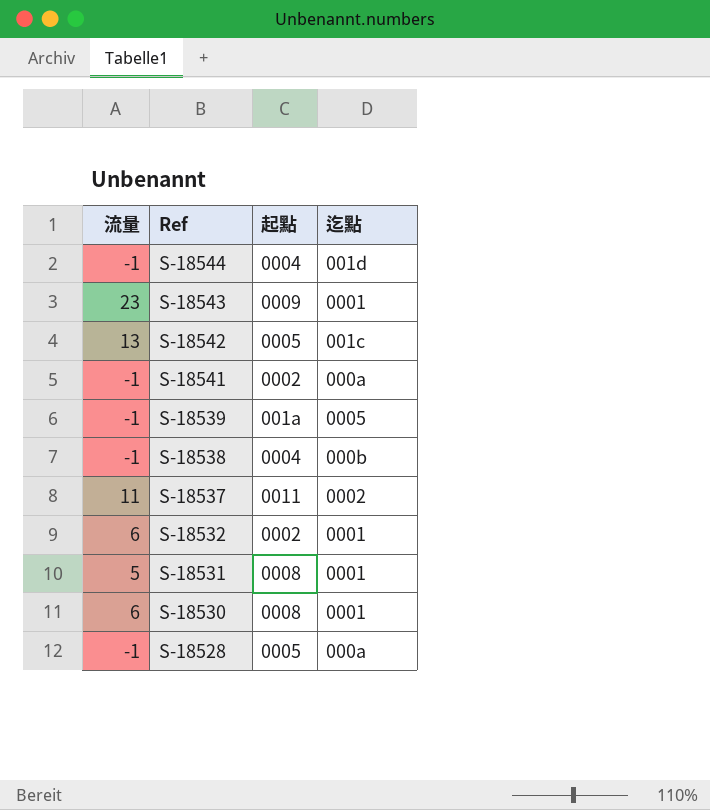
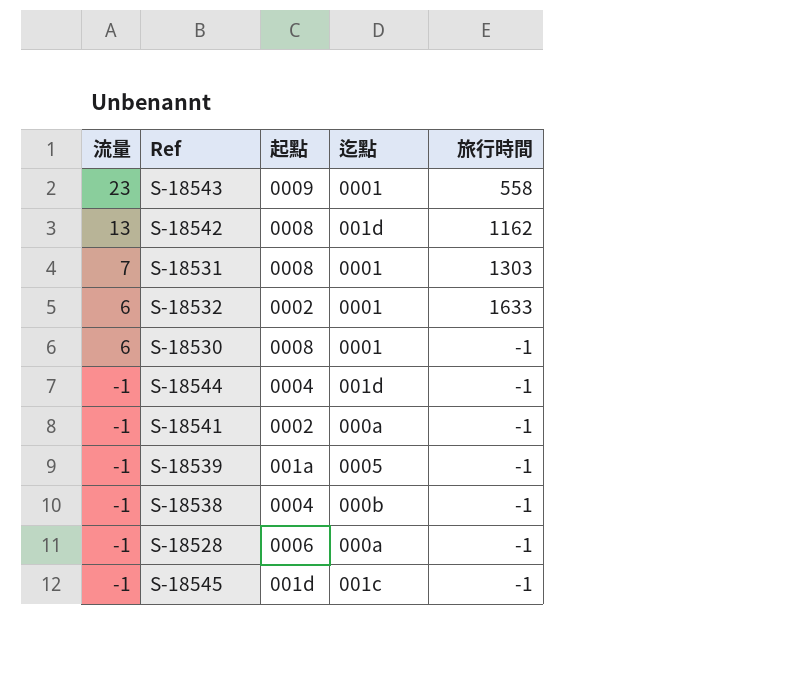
row order: Ref descending -> 流量 descending
column 旅行時間 | position: none -> 5
row S-18537: 11 | 0011 | 0002 -> none
S-18542 | 起點: 0005 -> 0008
S-18542 | 迄點: 001c -> 001d
S-18531 | 流量: 5 -> 7
S-18528 | 起點: 0005 -> 0006
row S-18545: none -> -1 | 001d | 001c | -1

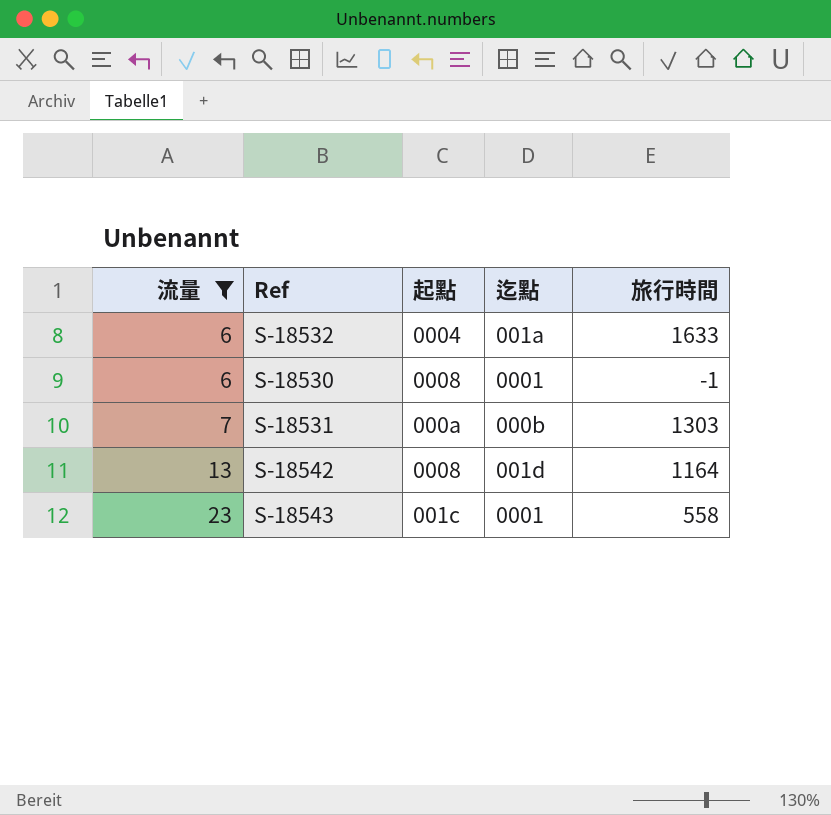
filter: none -> 流量 != -1
row order: 流量 descending -> 流量 ascending
S-18532 | 起點: 0002 -> 0004
S-18532 | 迄點: 0001 -> 001a
S-18531 | 起點: 0008 -> 000a
S-18531 | 迄點: 0001 -> 000b
S-18542 | 旅行時間: 1162 -> 1164
S-18543 | 起點: 0009 -> 001c

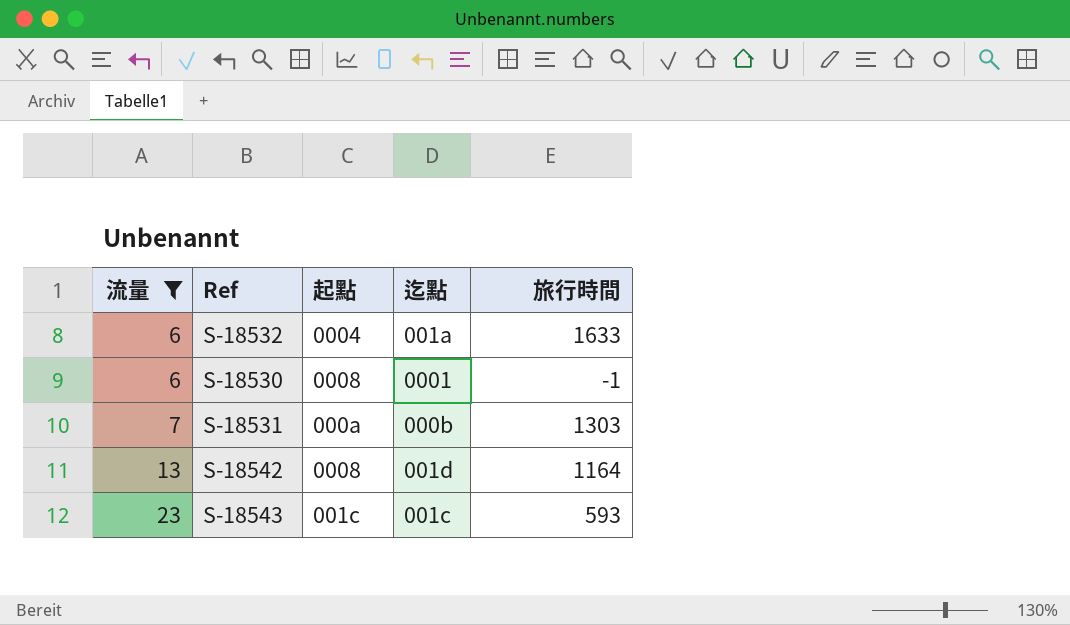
S-18543 | 迄點: 0001 -> 001c
S-18543 | 旅行時間: 558 -> 593

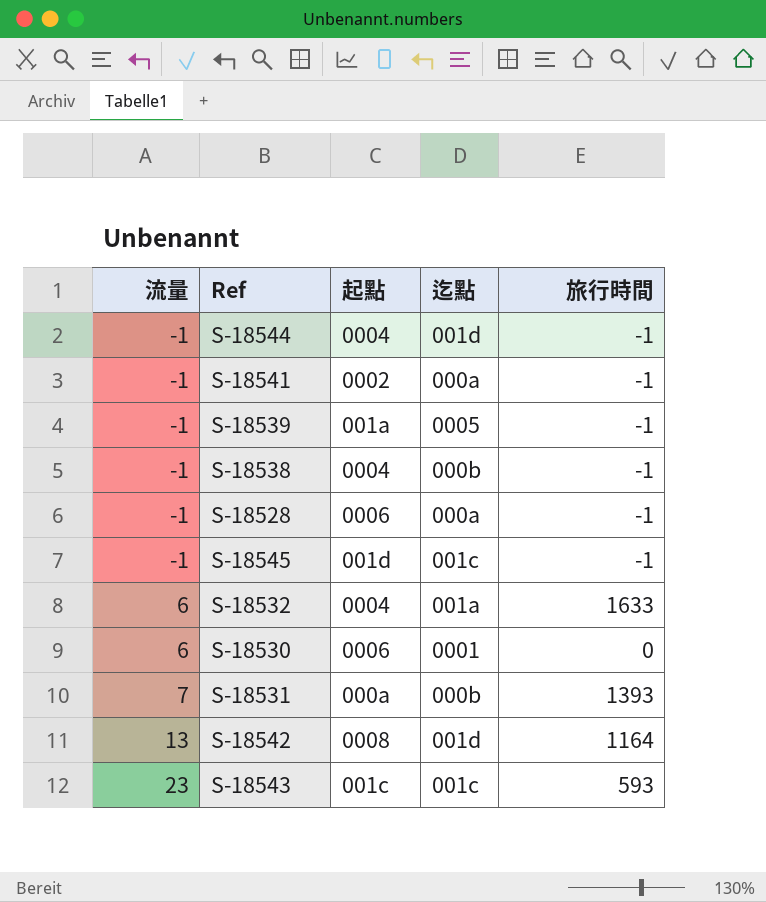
filter: 流量 != -1 -> none
S-18530 | 起點: 0008 -> 0006
S-18530 | 旅行時間: -1 -> 0
S-18531 | 旅行時間: 1303 -> 1393

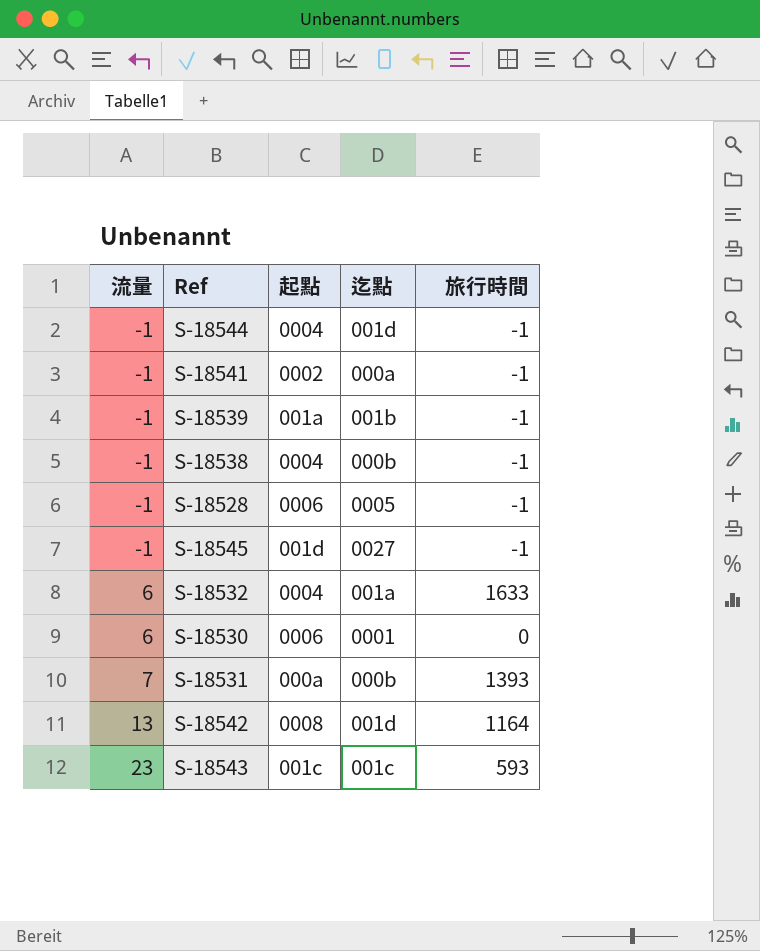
S-18539 | 迄點: 0005 -> 001b
S-18528 | 迄點: 000a -> 0005
S-18545 | 迄點: 001c -> 0027

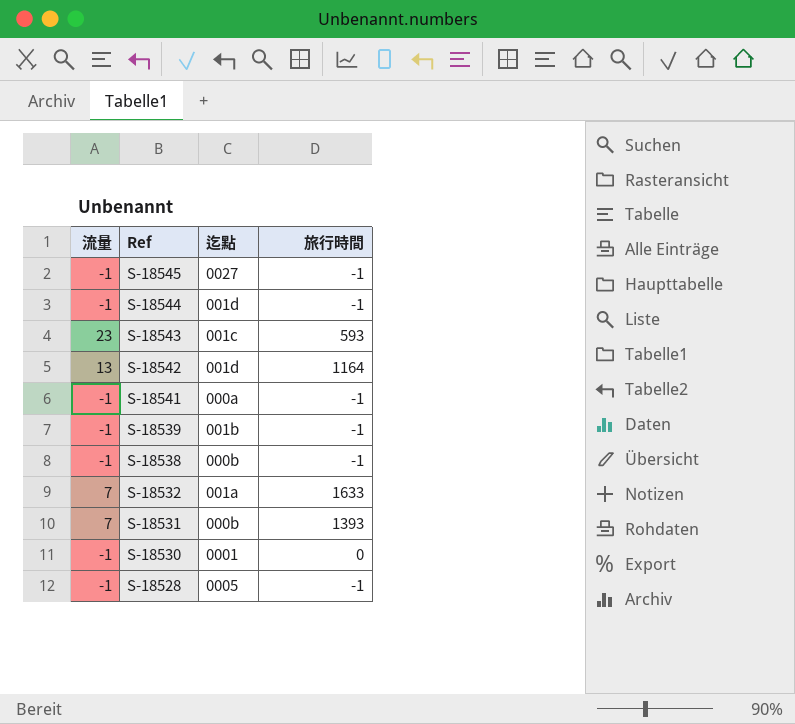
row order: 流量 ascending -> Ref descending
column 起點 | position: 3 -> none
S-18532 | 流量: 6 -> 7
S-18530 | 流量: 6 -> -1

